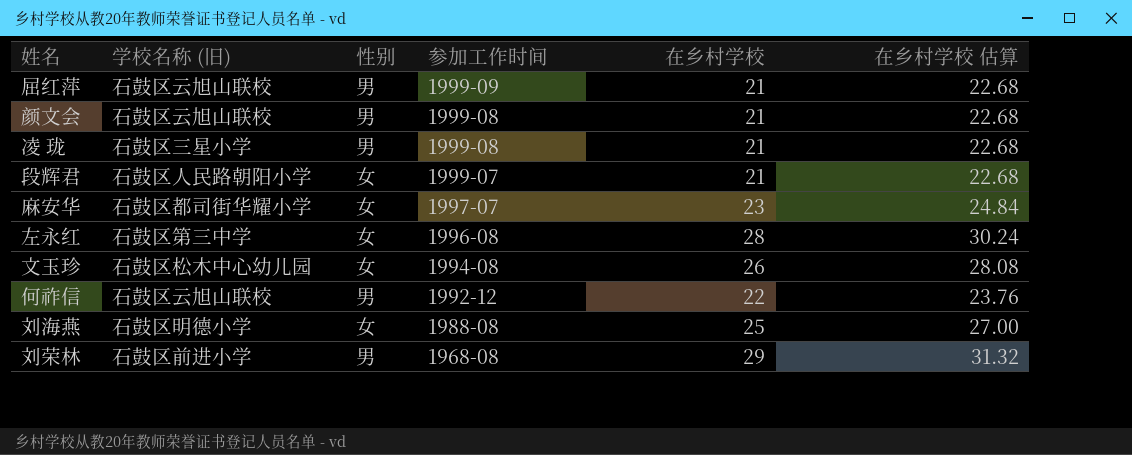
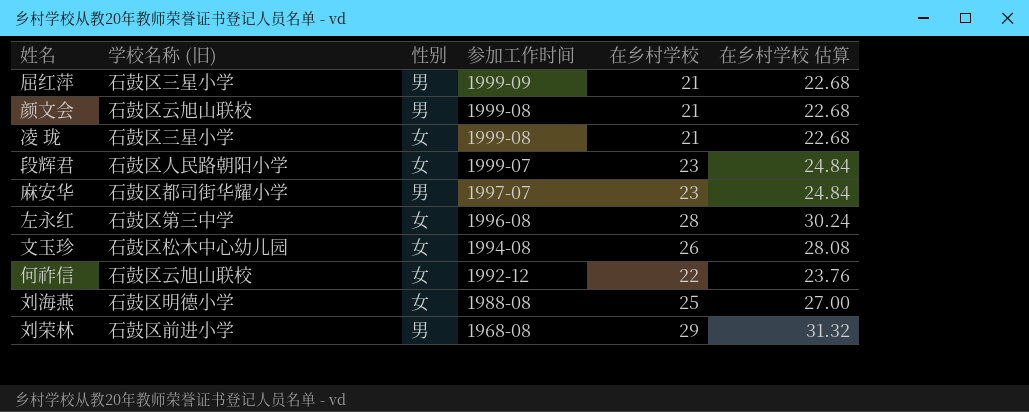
屈红萍 | 学校名称 (旧): 石鼓区云旭山联校 -> 石鼓区三星小学
凌 珑 | 性别: 男 -> 女
段辉君 | 在乡村学校: 21 -> 23
段辉君 | 在乡村学校 估算: 22.68 -> 24.84
麻安华 | 性别: 女 -> 男
何祚信 | 性别: 男 -> 女

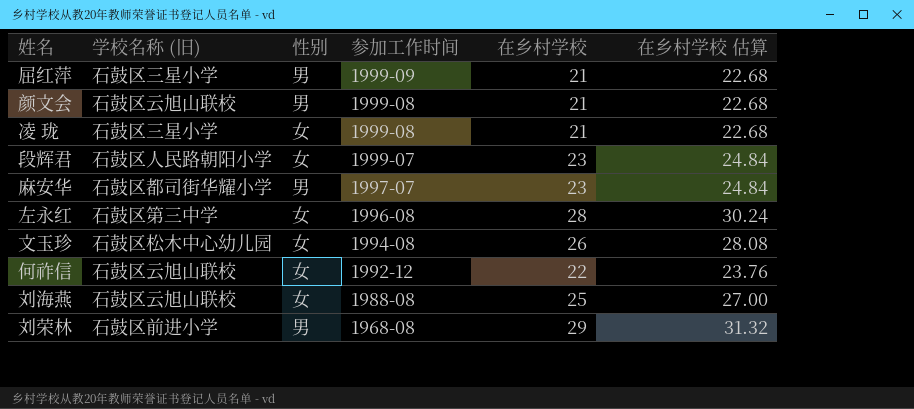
刘海燕 | 学校名称 (旧): 石鼓区明德小学 -> 石鼓区云旭山联校

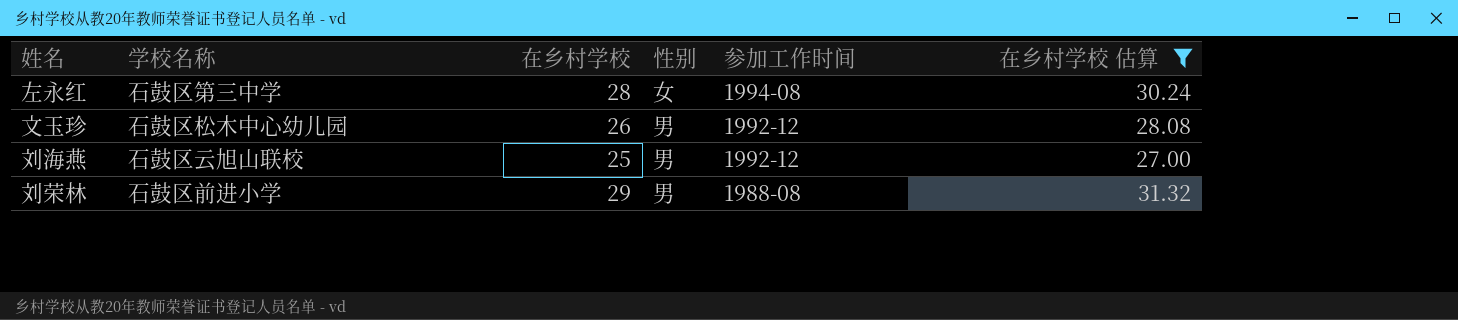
filter: none -> 在乡村学校 估算 >= 27.00
column name: 学校名称 (旧) -> 学校名称
column 在乡村学校 | position: 5 -> 3
左永红 | 参加工作时间: 1996-08 -> 1994-08
文玉珍 | 性别: 女 -> 男
文玉珍 | 参加工作时间: 1994-08 -> 1992-12
刘海燕 | 性别: 女 -> 男
刘海燕 | 参加工作时间: 1988-08 -> 1992-12
刘荣林 | 参加工作时间: 1968-08 -> 1988-08

